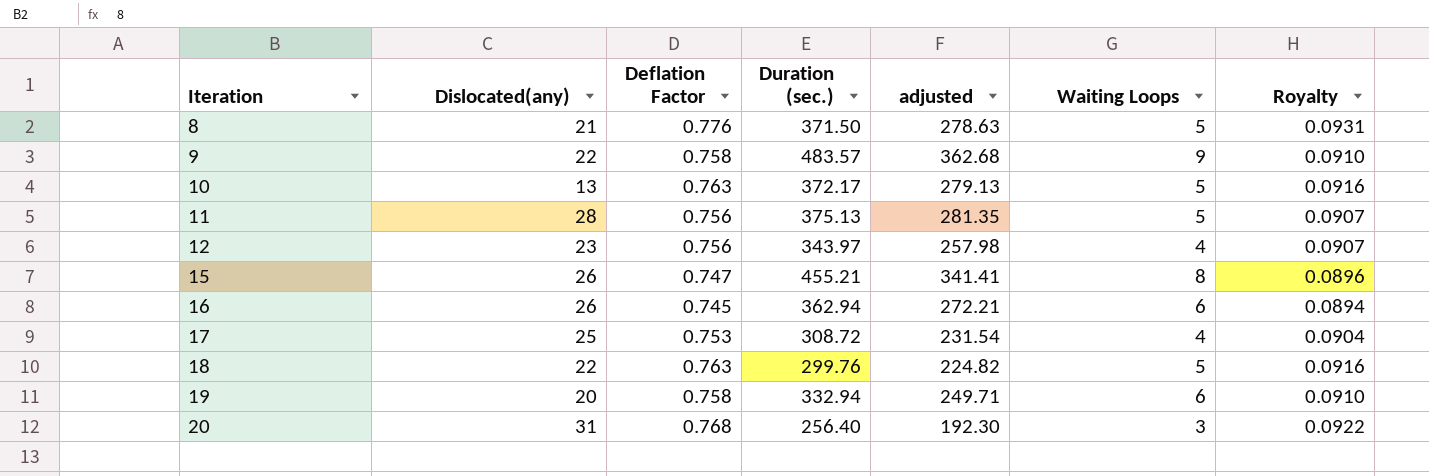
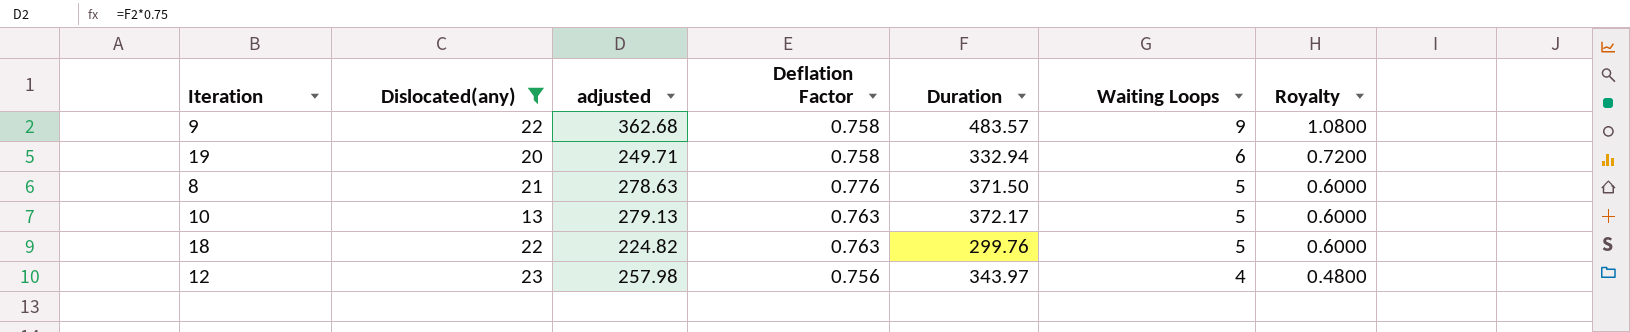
filter: none -> Dislocated(any) <= 23
row order: Iteration ascending -> Waiting Loops descending
column adjusted | position: 5 -> 3
column name: Duration (sec.) -> Duration
column Royalty | formula: [Deflation Factor] * 0.12 -> [Waiting Loops] * 0.12

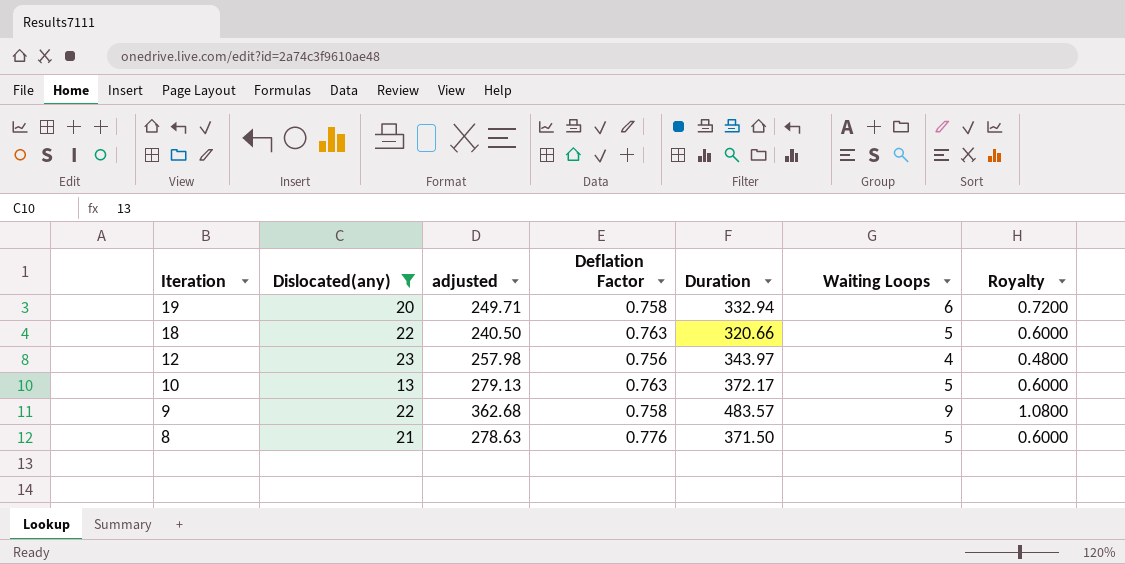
row order: Waiting Loops descending -> Iteration descending
18 | adjusted: 224.82 -> 240.50
18 | Duration: 299.76 -> 320.66

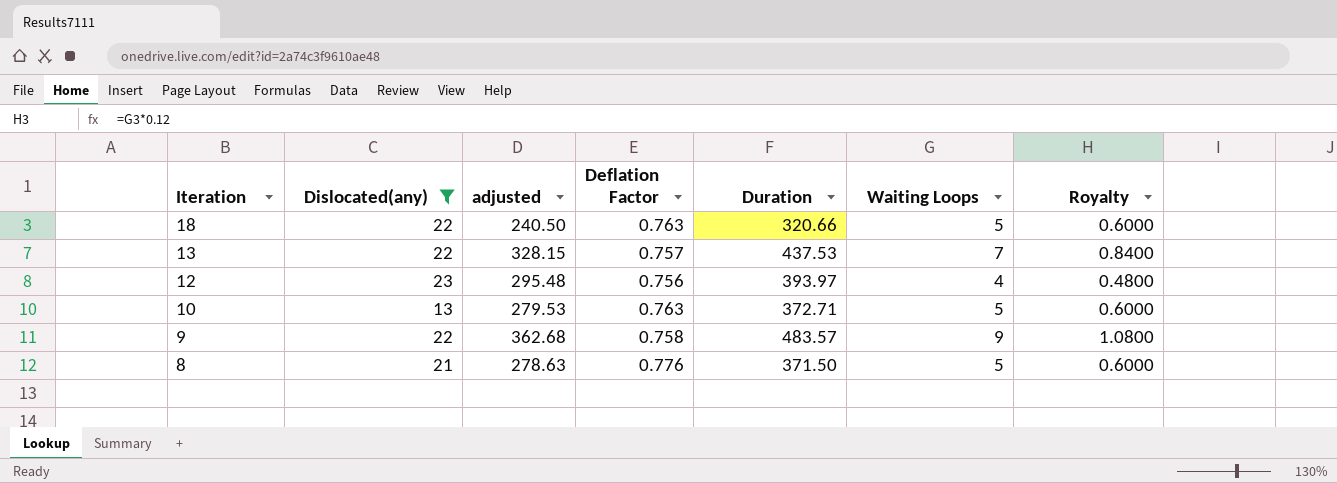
row 19: 20 | 249.71 | 0.758 | 332.94 | 6 | 0.7200 -> none
row 13: none -> 22 | 328.15 | 0.757 | 437.53 | 7 | 0.8400
12 | adjusted: 257.98 -> 295.48
12 | Duration: 343.97 -> 393.97
10 | adjusted: 279.13 -> 279.53
10 | Duration: 372.17 -> 372.71

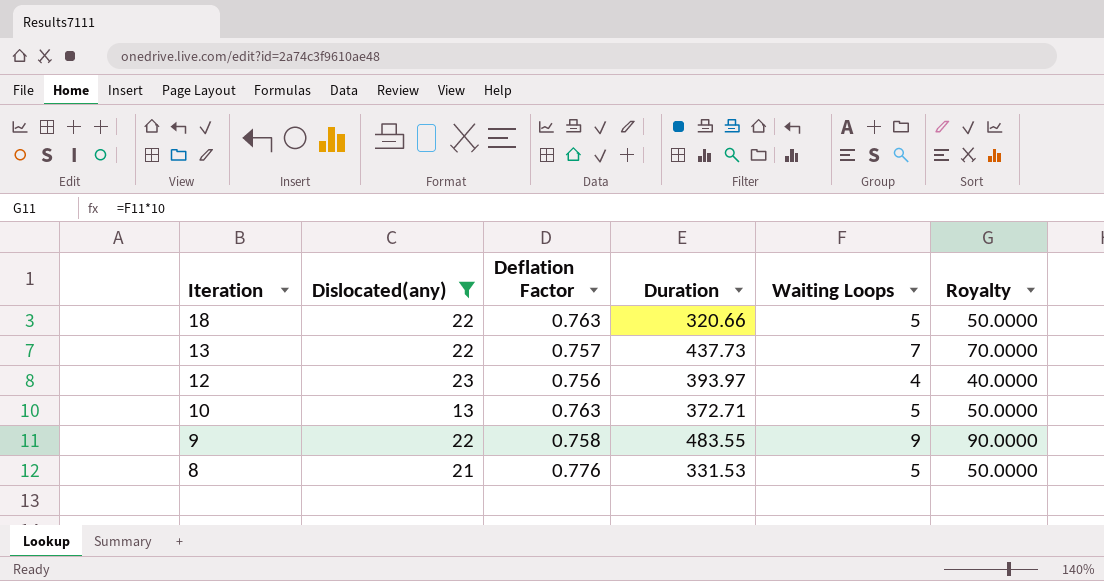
column adjusted | formula: [Duration] * 0.75 -> none
column Royalty | formula: [Waiting Loops] * 0.12 -> [Waiting Loops] * 10
13 | Duration: 437.53 -> 437.73
9 | Duration: 483.57 -> 483.55
8 | Duration: 371.50 -> 331.53

